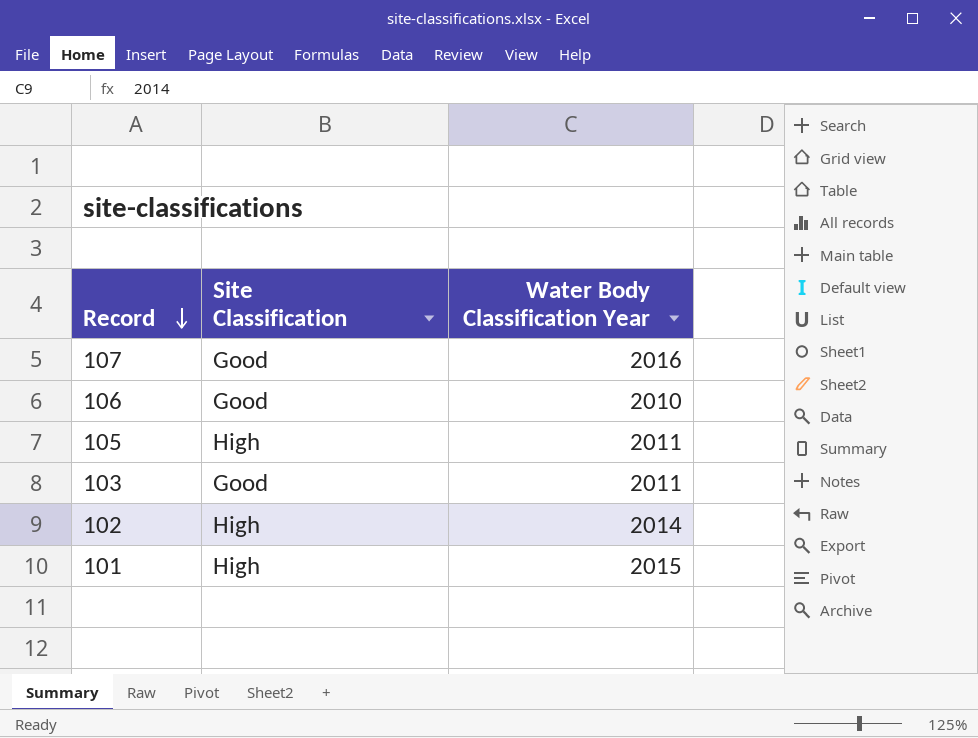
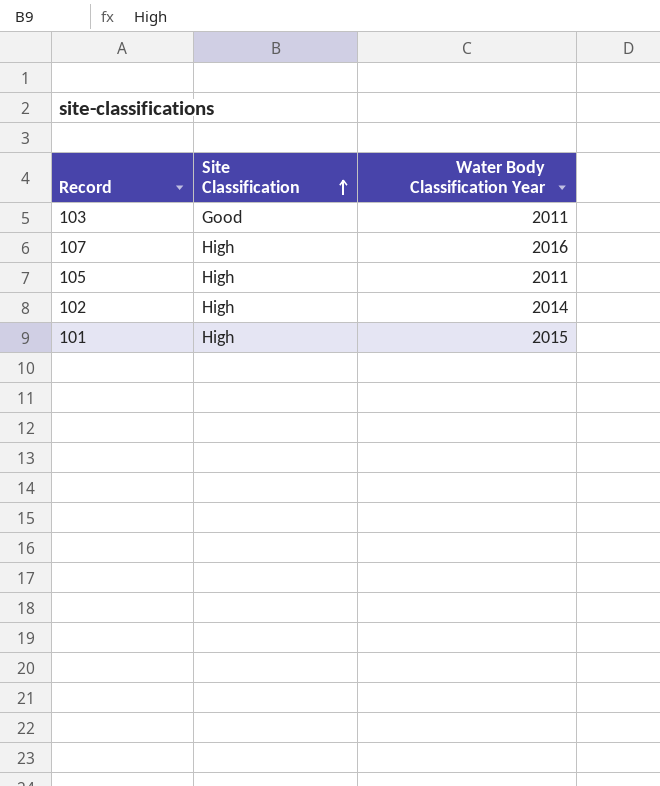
row order: Record descending -> Site Classification ascending
row 106: Good | 2010 -> none
107 | Site Classification: Good -> High

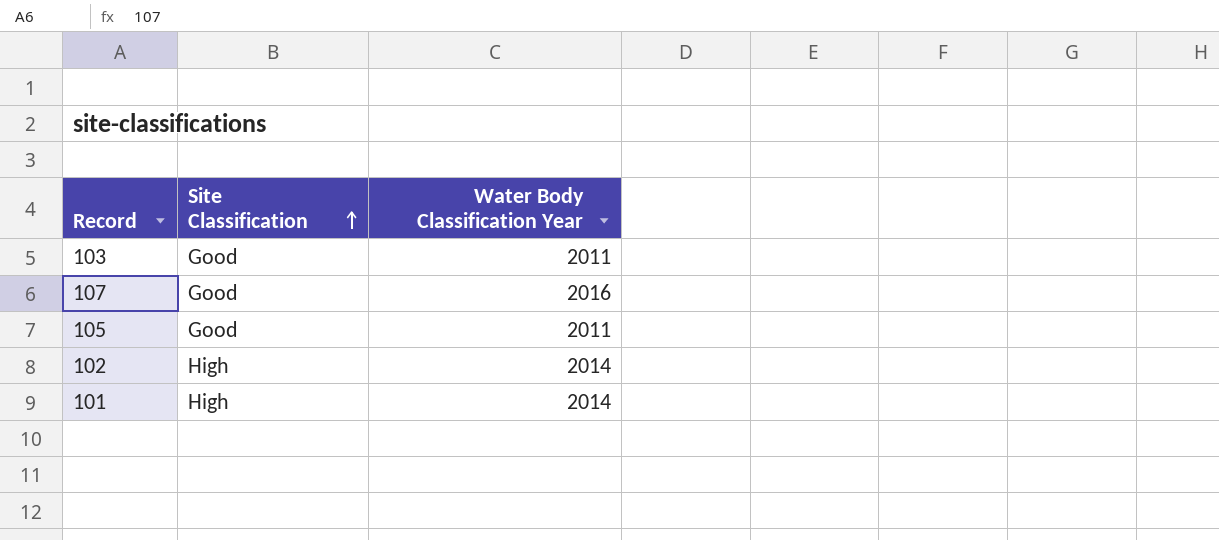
107 | Site Classification: High -> Good
105 | Site Classification: High -> Good
101 | Water Body Classification Year: 2015 -> 2014

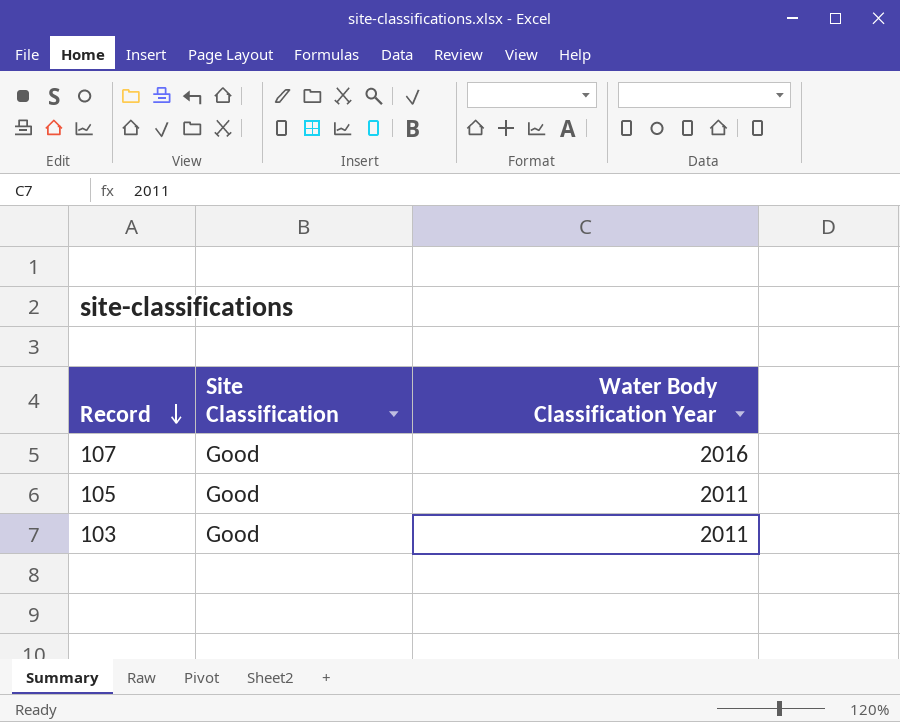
row order: Site Classification ascending -> Record descending
row 102: High | 2014 -> none
row 101: High | 2014 -> none

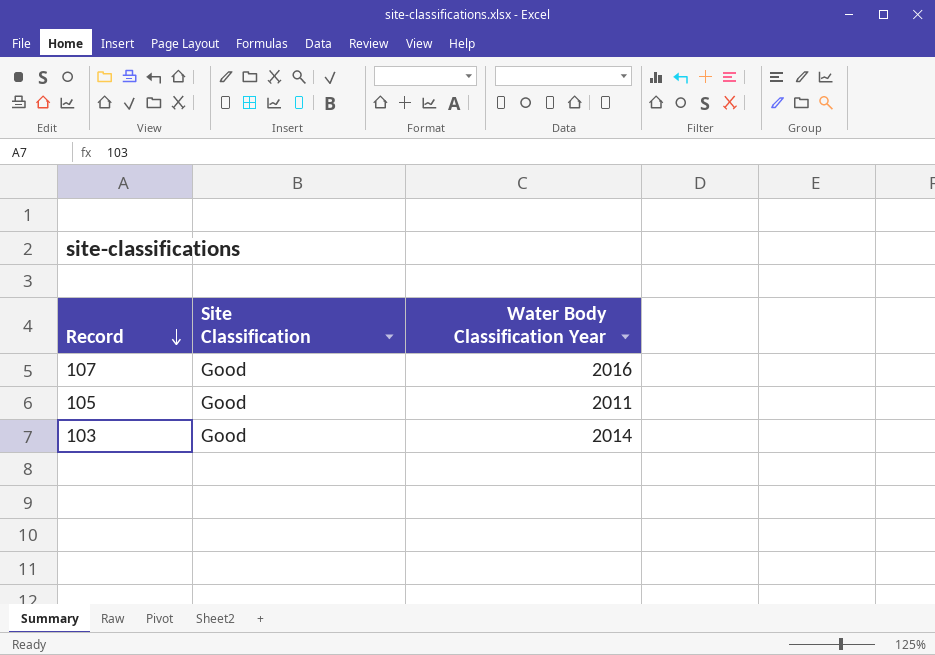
103 | Water Body Classification Year: 2011 -> 2014

